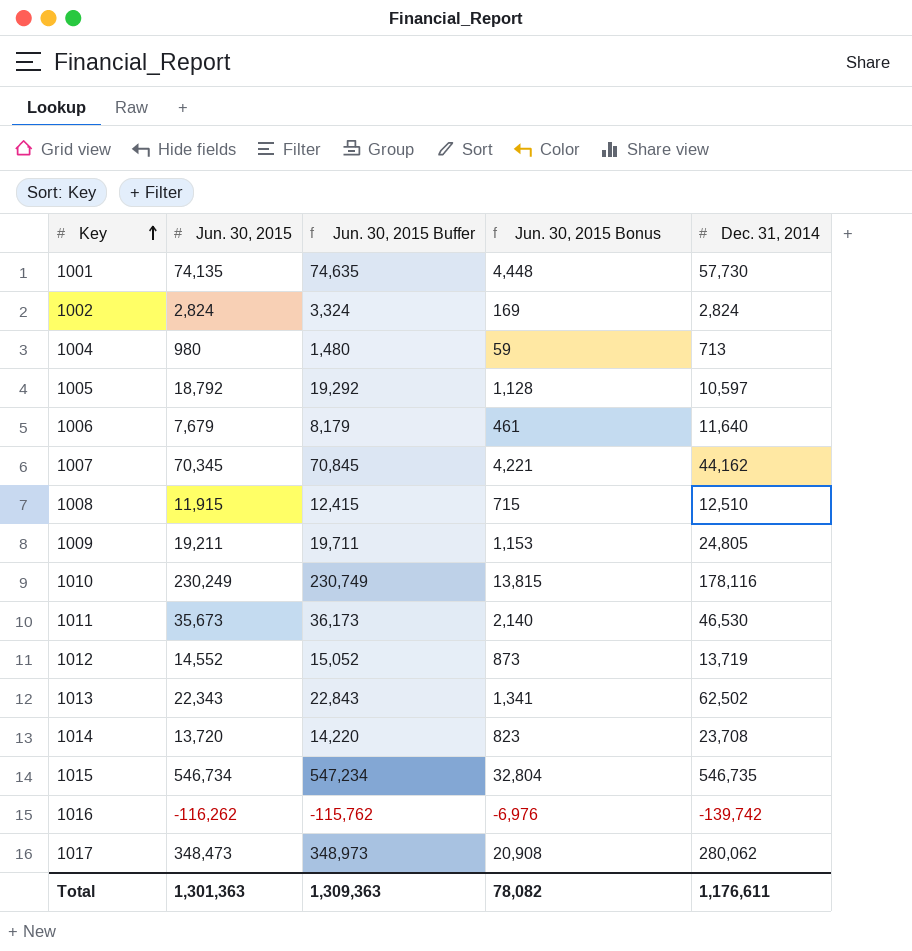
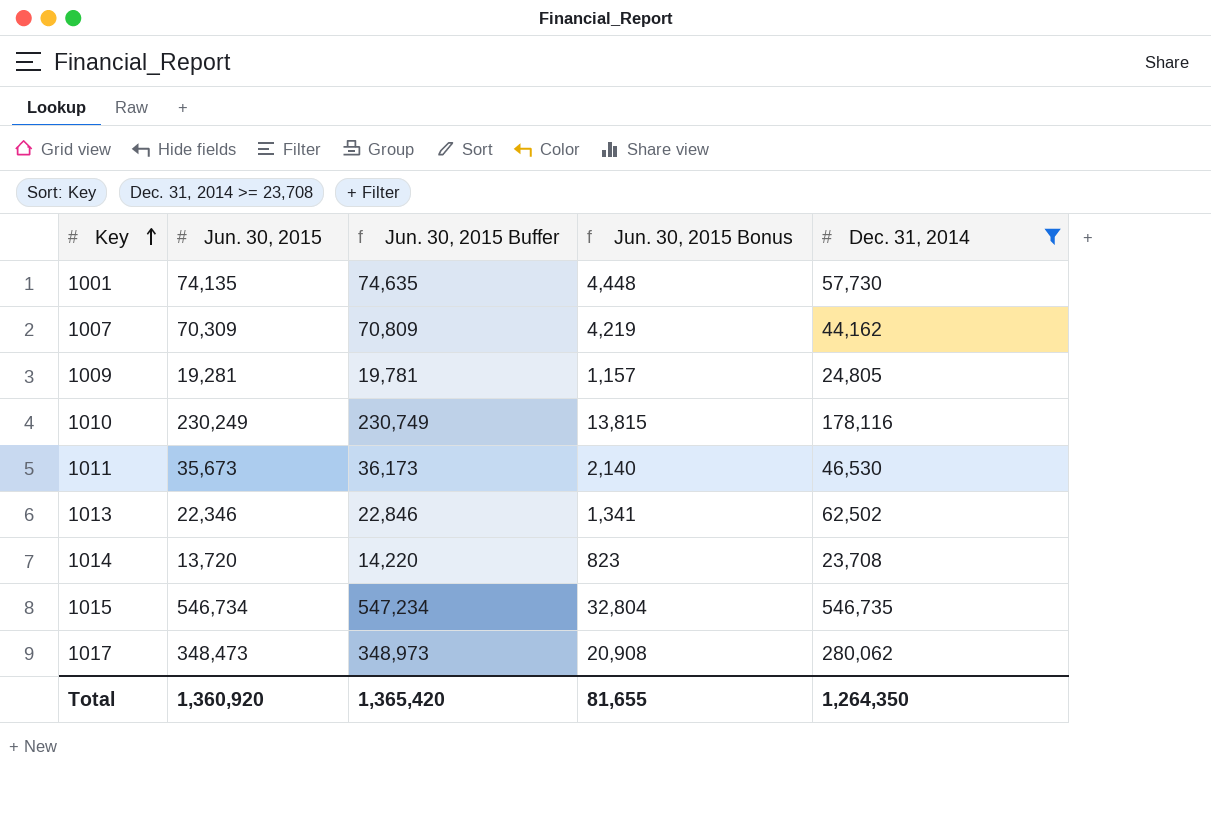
filter: none -> Dec. 31, 2014 >= 23,708
1007 | Jun. 30, 2015: 70,345 -> 70,309
1007 | Jun. 30, 2015 Buffer: 70,845 -> 70,809
1007 | Jun. 30, 2015 Bonus: 4,221 -> 4,219
1009 | Jun. 30, 2015: 19,211 -> 19,281
1009 | Jun. 30, 2015 Buffer: 19,711 -> 19,781
1009 | Jun. 30, 2015 Bonus: 1,153 -> 1,157
1013 | Jun. 30, 2015: 22,343 -> 22,346
1013 | Jun. 30, 2015 Buffer: 22,843 -> 22,846
Total | Jun. 30, 2015: 1,301,363 -> 1,360,920
Total | Jun. 30, 2015 Buffer: 1,309,363 -> 1,365,420
Total | Jun. 30, 2015 Bonus: 78,082 -> 81,655
Total | Dec. 31, 2014: 1,176,611 -> 1,264,350

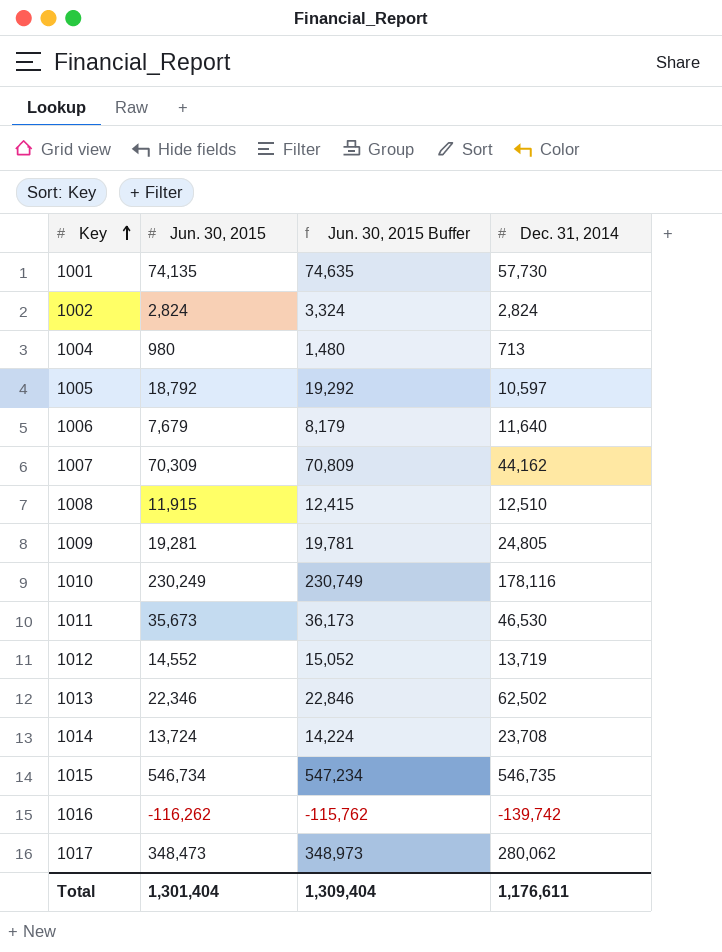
filter: Dec. 31, 2014 >= 23,708 -> none
column Jun. 30, 2015 Bonus | formula: [Jun. 30, 2015] * 0.06 -> none
1014 | Jun. 30, 2015: 13,720 -> 13,724
1014 | Jun. 30, 2015 Buffer: 14,220 -> 14,224
Total | Jun. 30, 2015: 1,360,920 -> 1,301,404
Total | Jun. 30, 2015 Buffer: 1,365,420 -> 1,309,404
Total | Dec. 31, 2014: 1,264,350 -> 1,176,611

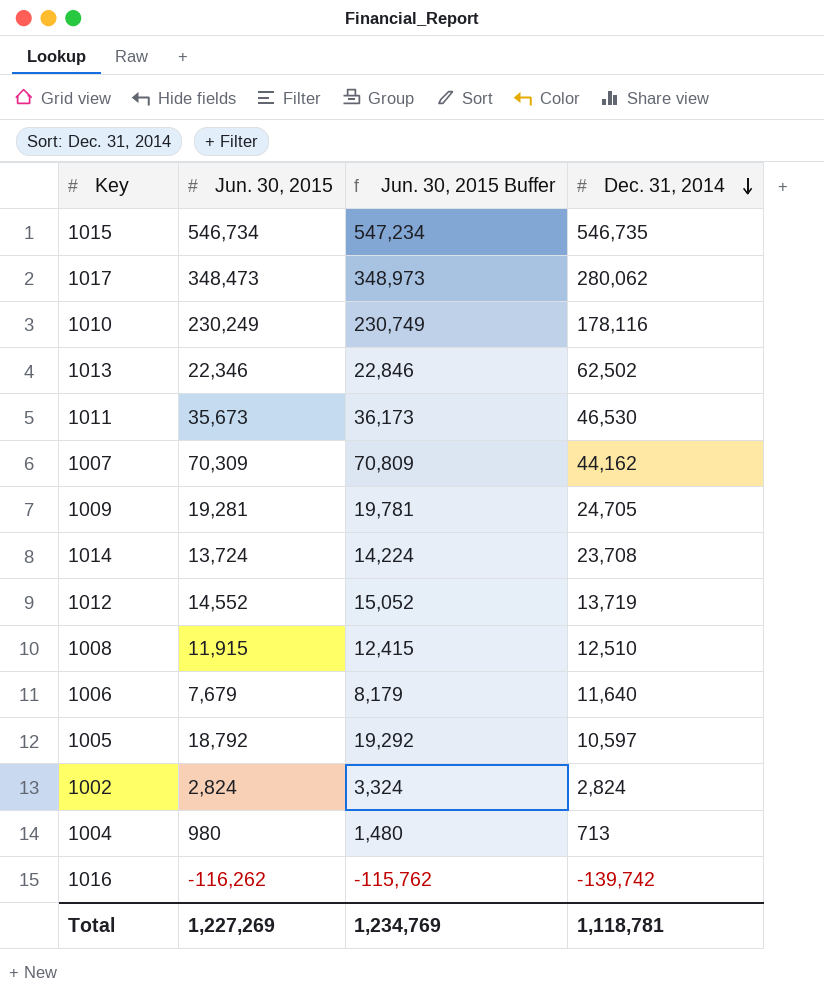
row order: Key ascending -> Dec. 31, 2014 descending
row 1001: 74,135 | 74,635 | 57,730 -> none
1009 | Dec. 31, 2014: 24,805 -> 24,705
Total | Jun. 30, 2015: 1,301,404 -> 1,227,269
Total | Jun. 30, 2015 Buffer: 1,309,404 -> 1,234,769
Total | Dec. 31, 2014: 1,176,611 -> 1,118,781

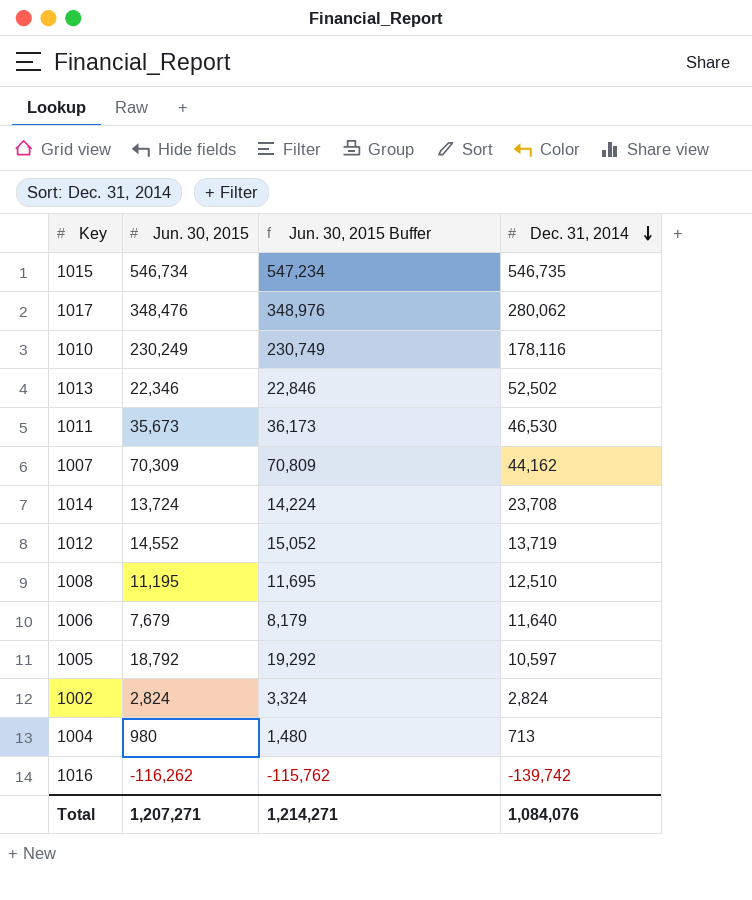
row 1009: 19,281 | 19,781 | 24,705 -> none
1017 | Jun. 30, 2015: 348,473 -> 348,476
1017 | Jun. 30, 2015 Buffer: 348,973 -> 348,976
1013 | Dec. 31, 2014: 62,502 -> 52,502
1008 | Jun. 30, 2015: 11,915 -> 11,195
1008 | Jun. 30, 2015 Buffer: 12,415 -> 11,695
Total | Jun. 30, 2015: 1,227,269 -> 1,207,271
Total | Jun. 30, 2015 Buffer: 1,234,769 -> 1,214,271
Total | Dec. 31, 2014: 1,118,781 -> 1,084,076

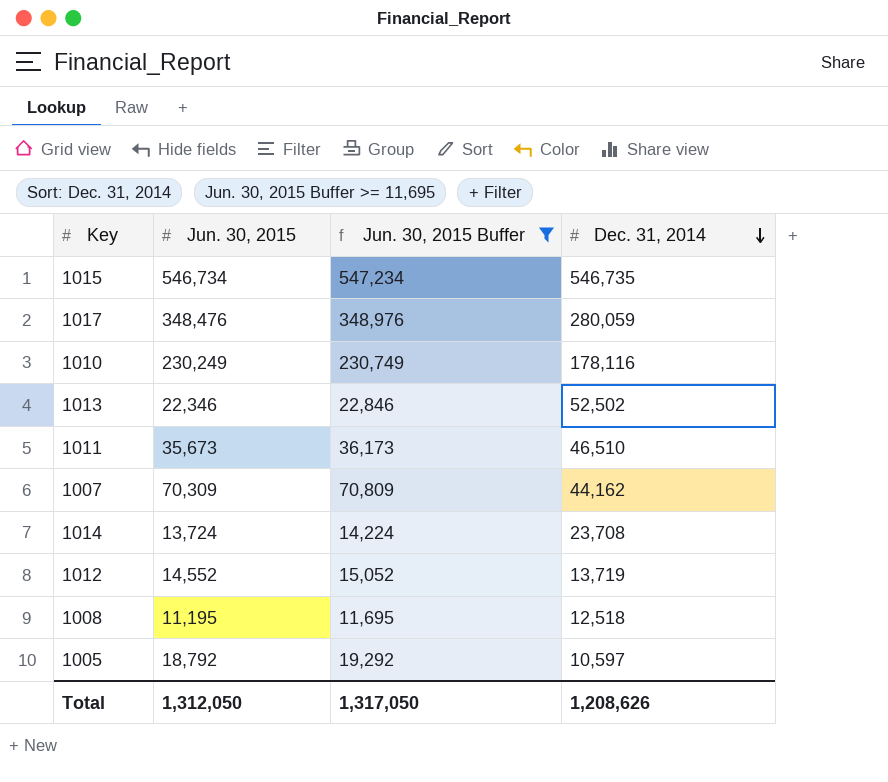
filter: none -> Jun. 30, 2015 Buffer >= 11,695
1017 | Dec. 31, 2014: 280,062 -> 280,059
1011 | Dec. 31, 2014: 46,530 -> 46,510
1008 | Dec. 31, 2014: 12,510 -> 12,518
Total | Jun. 30, 2015: 1,207,271 -> 1,312,050
Total | Jun. 30, 2015 Buffer: 1,214,271 -> 1,317,050
Total | Dec. 31, 2014: 1,084,076 -> 1,208,626

